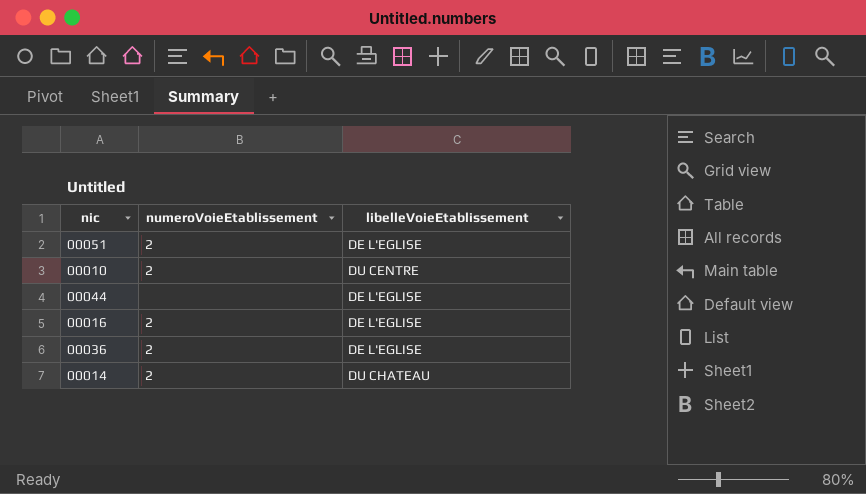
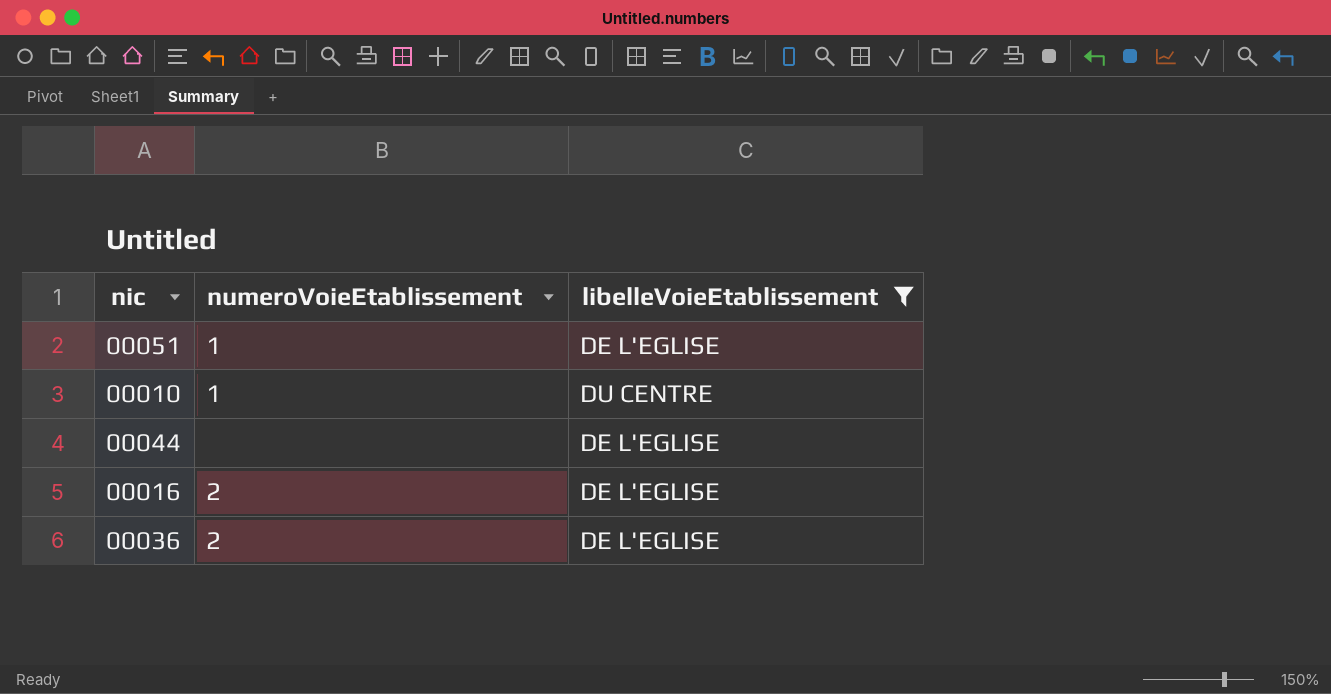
filter: none -> libelleVoieEtablissement != DU CHATEAU
00051 | numeroVoieEtablissement: 2 -> 1
00010 | numeroVoieEtablissement: 2 -> 1

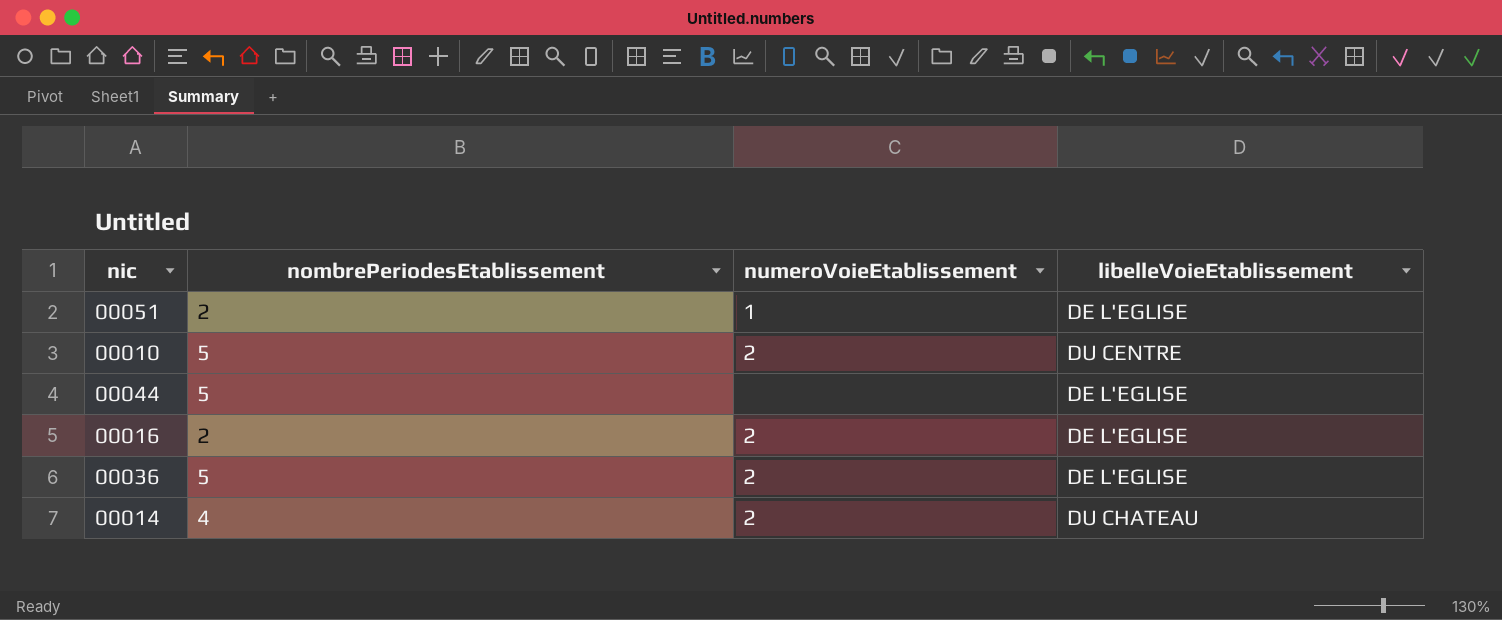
filter: libelleVoieEtablissement != DU CHATEAU -> none
column nombrePeriodesEtablissement | position: none -> 2
00010 | numeroVoieEtablissement: 1 -> 2

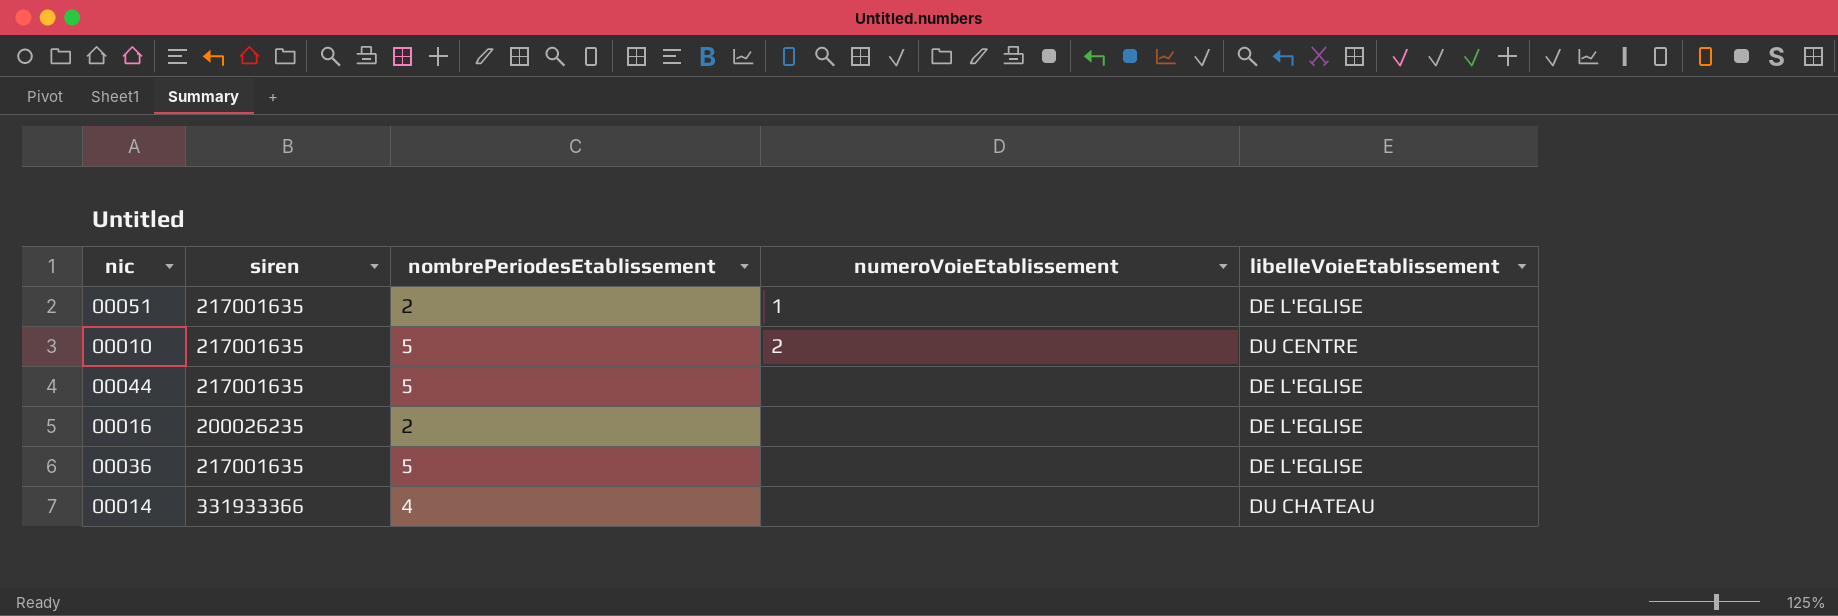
column siren | position: none -> 2
00016 | numeroVoieEtablissement: 2 -> none
00036 | numeroVoieEtablissement: 2 -> none
00014 | numeroVoieEtablissement: 2 -> none

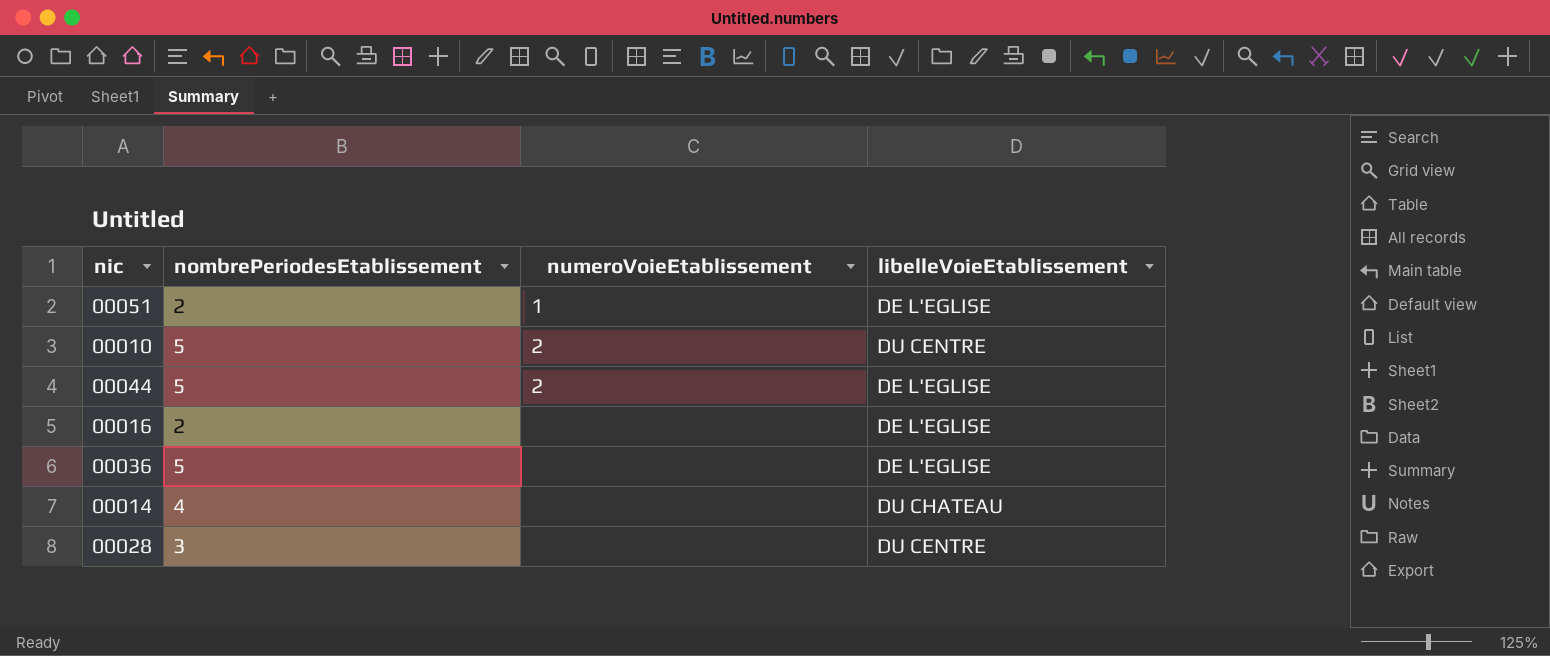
column siren | position: 2 -> none
00044 | numeroVoieEtablissement: none -> 2
row 00028: none -> 3 | none | DU CENTRE

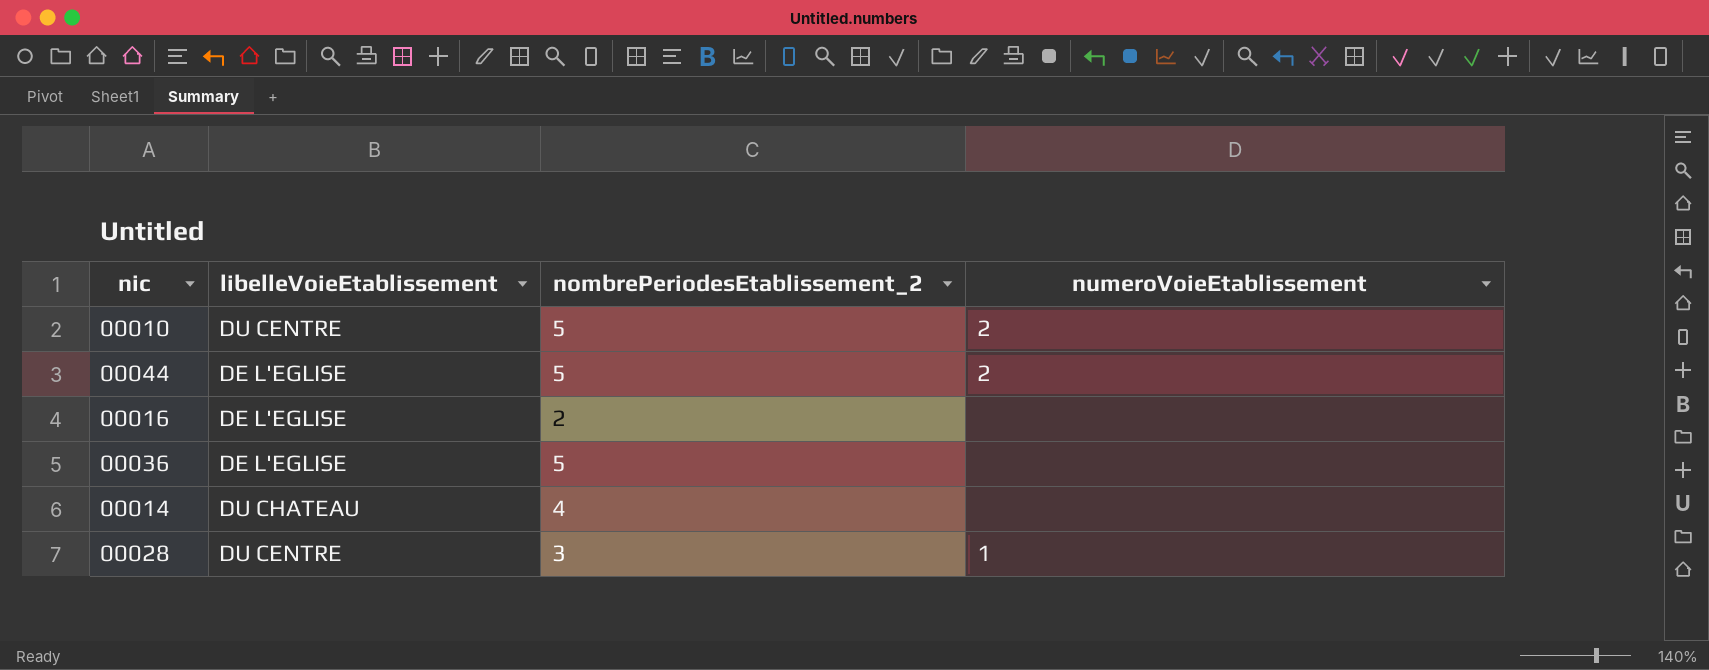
column libelleVoieEtablissement | position: 4 -> 2
column name: nombrePeriodesEtablissement -> nombrePeriodesEtablissement_2
row 00051: 2 | 1 | DE L'EGLISE -> none
00028 | numeroVoieEtablissement: none -> 1

